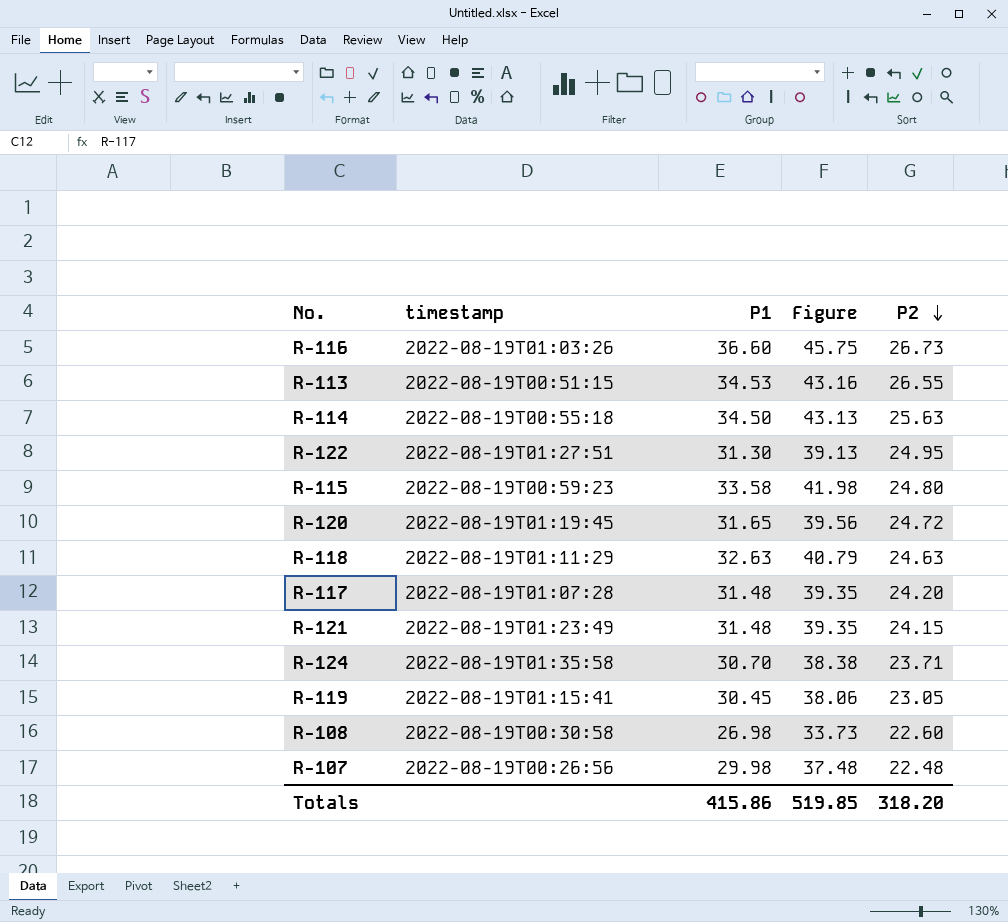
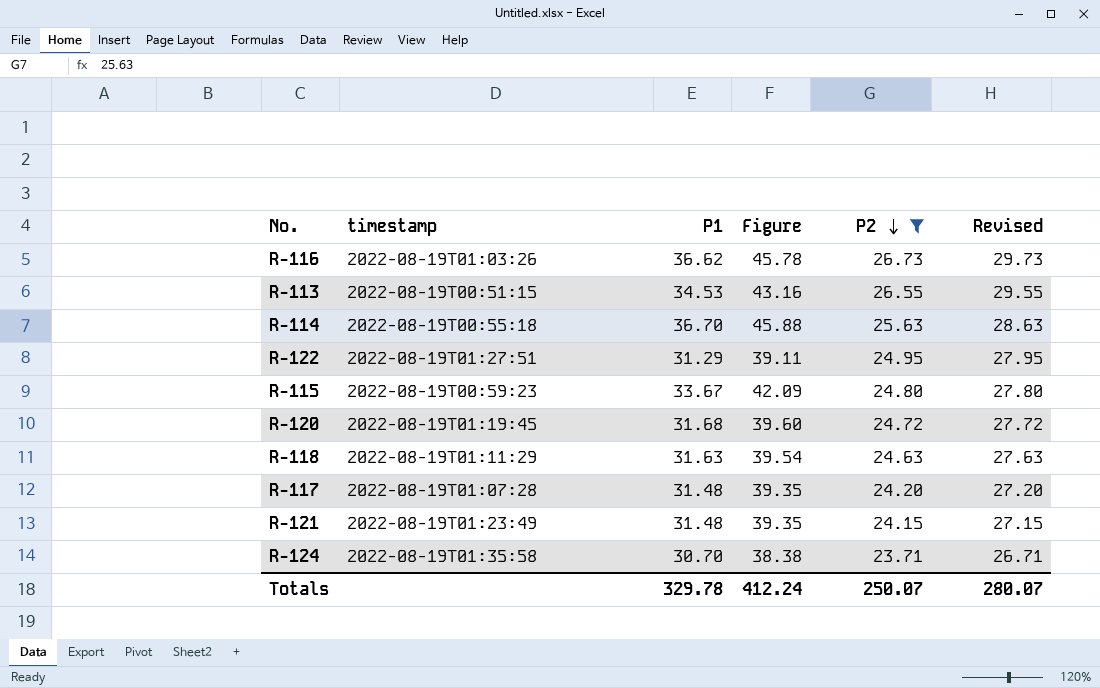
filter: none -> P2 >= 23.71
column Revised | formula: none -> [P2] + 3
R-116 | P1: 36.60 -> 36.62
R-116 | Figure: 45.75 -> 45.78
R-114 | P1: 34.50 -> 36.70
R-114 | Figure: 43.13 -> 45.88
R-122 | P1: 31.30 -> 31.29
R-122 | Figure: 39.13 -> 39.11
R-115 | P1: 33.58 -> 33.67
R-115 | Figure: 41.98 -> 42.09
R-120 | P1: 31.65 -> 31.68
R-120 | Figure: 39.56 -> 39.60
R-118 | P1: 32.63 -> 31.63
R-118 | Figure: 40.79 -> 39.54
Totals | P1: 415.86 -> 329.78
Totals | Figure: 519.85 -> 412.24
Totals | P2: 318.20 -> 250.07

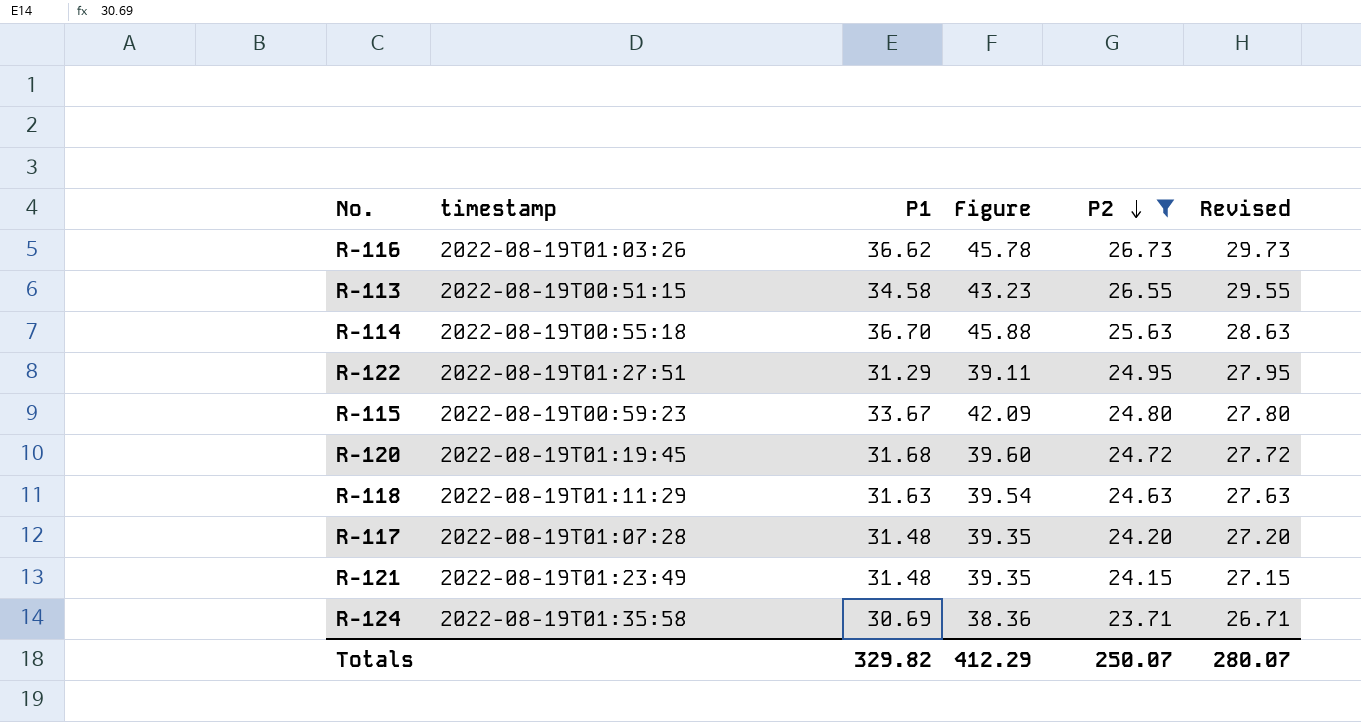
R-113 | P1: 34.53 -> 34.58
R-113 | Figure: 43.16 -> 43.23
R-124 | P1: 30.70 -> 30.69
R-124 | Figure: 38.38 -> 38.36
Totals | P1: 329.78 -> 329.82
Totals | Figure: 412.24 -> 412.29

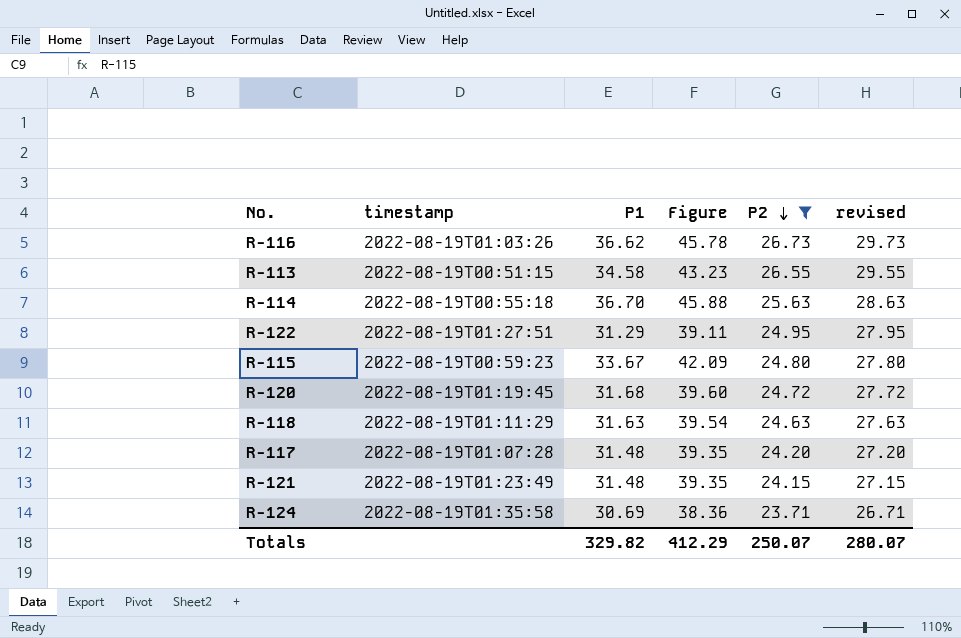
column name: Revised -> revised

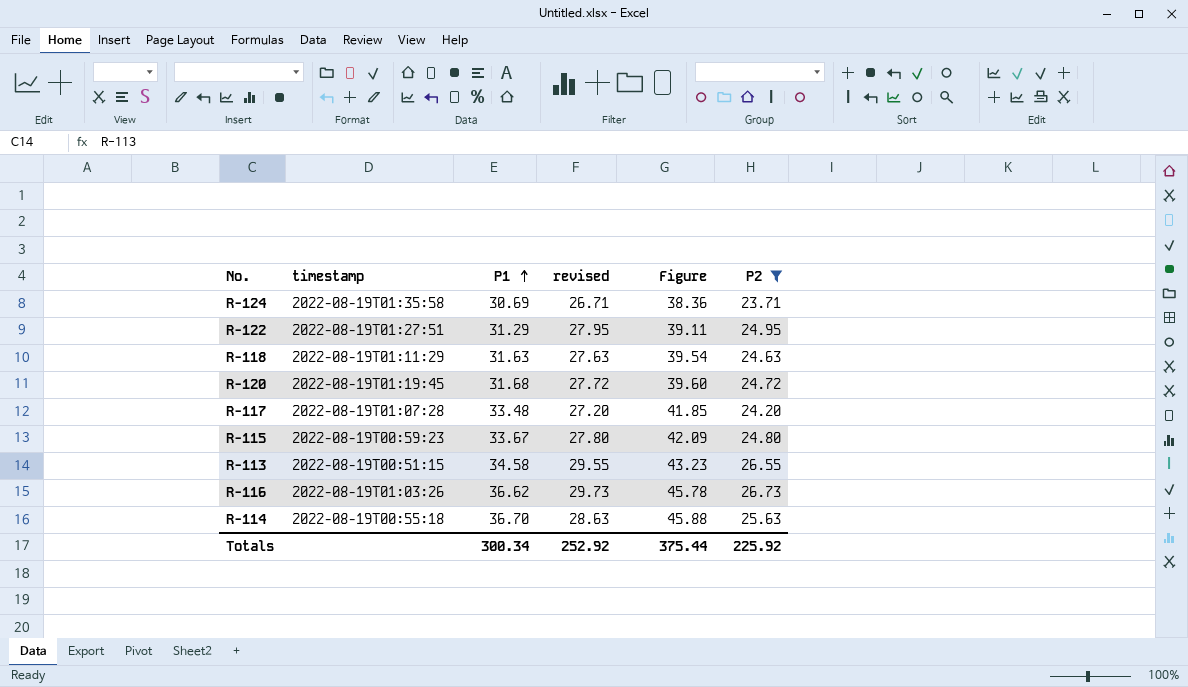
row order: P2 descending -> P1 ascending
column revised | position: 6 -> 4
row R-121: 2022-08-19T01:23:49 | 31.48 | 39.35 | 24.15 | 27.15 -> none
R-117 | P1: 31.48 -> 33.48
R-117 | Figure: 39.35 -> 41.85
Totals | P1: 329.82 -> 300.34
Totals | revised: 280.07 -> 252.92
Totals | Figure: 412.29 -> 375.44
Totals | P2: 250.07 -> 225.92

